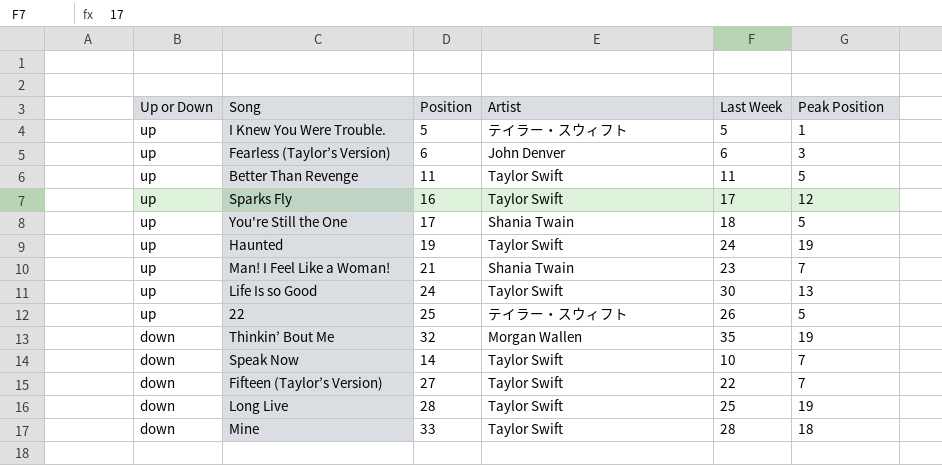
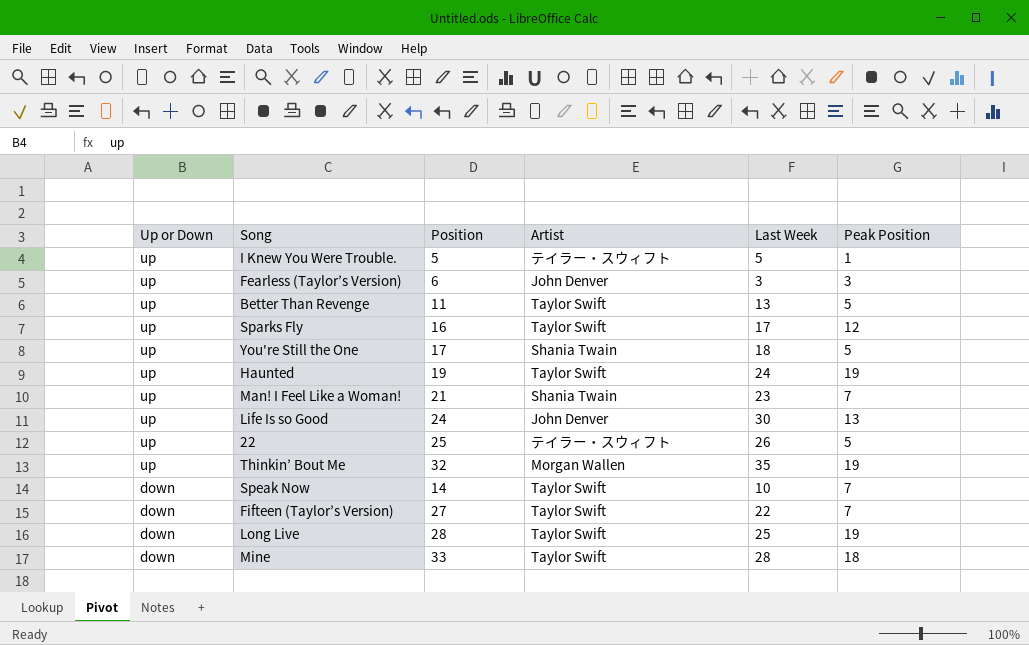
Fearless (Taylor’s Version) | Last Week: 6 -> 3
Better Than Revenge | Last Week: 11 -> 13
Life Is so Good | Artist: Taylor Swift -> John Denver
Thinkin’ Bout Me | Up or Down: down -> up

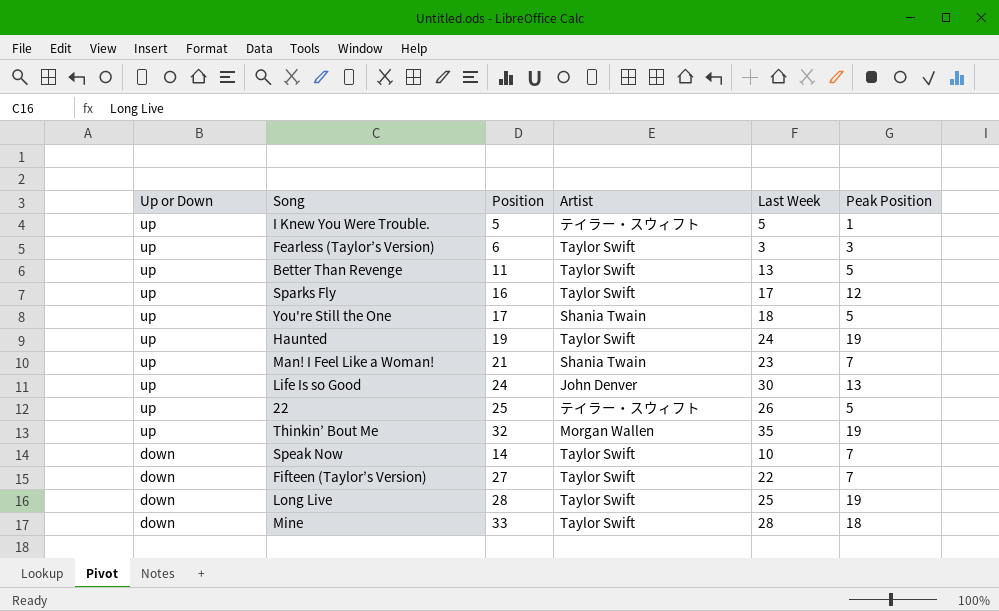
Fearless (Taylor’s Version) | Artist: John Denver -> Taylor Swift

